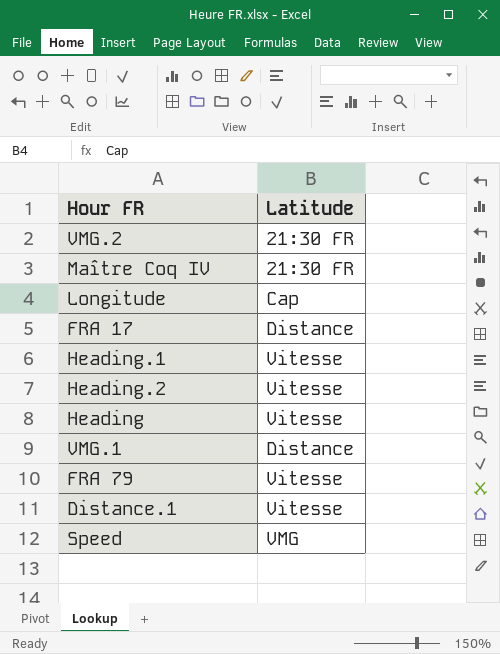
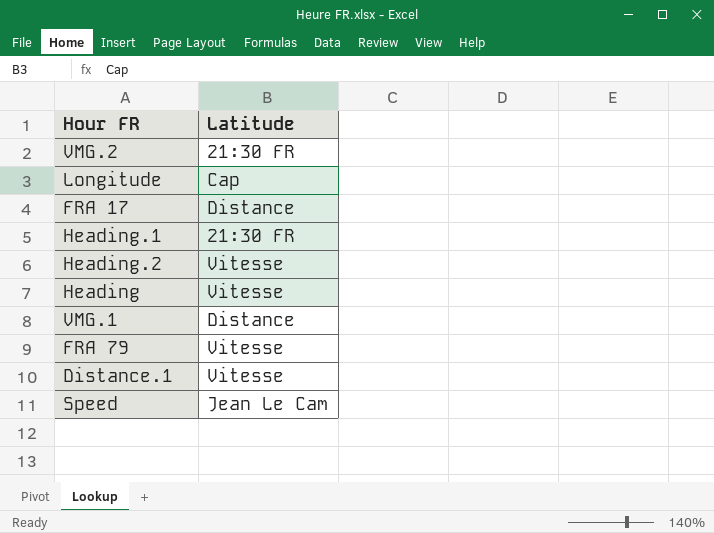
row Maître Coq IV: 21:30 FR -> none
Heading.1 | Latitude: Vitesse -> 21:30 FR
Speed | Latitude: VMG -> Jean Le Cam

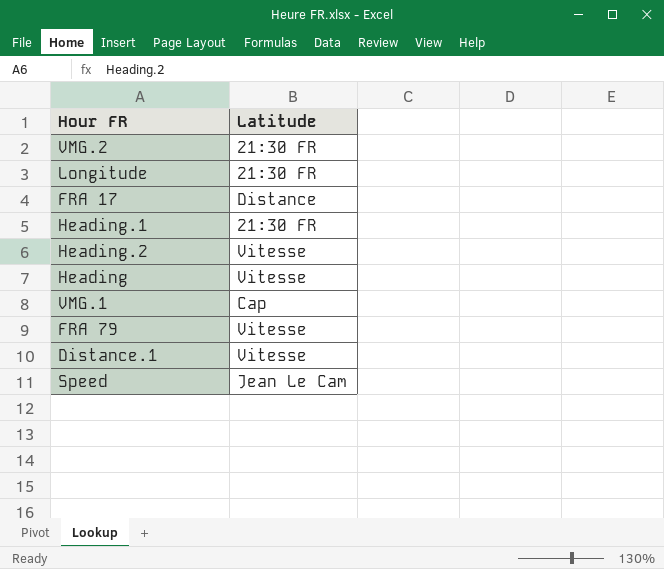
Longitude | Latitude: Cap -> 21:30 FR
VMG.1 | Latitude: Distance -> Cap

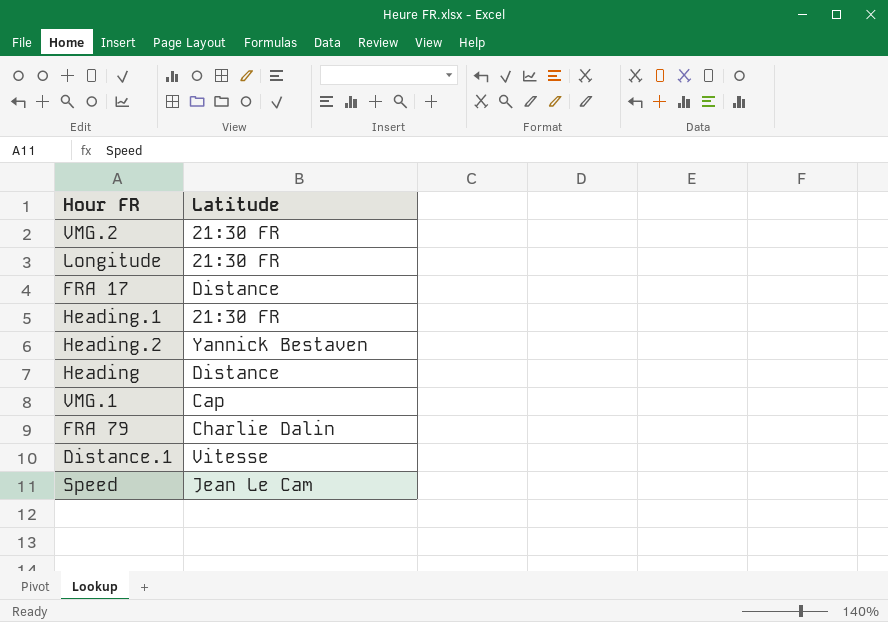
Heading.2 | Latitude: Vitesse -> Yannick Bestaven
Heading | Latitude: Vitesse -> Distance
FRA 79 | Latitude: Vitesse -> Charlie Dalin

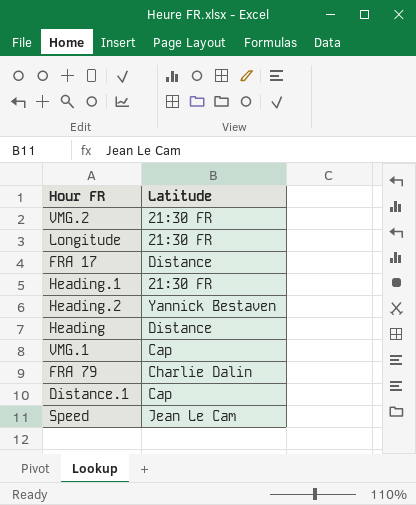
Distance.1 | Latitude: Vitesse -> Cap

